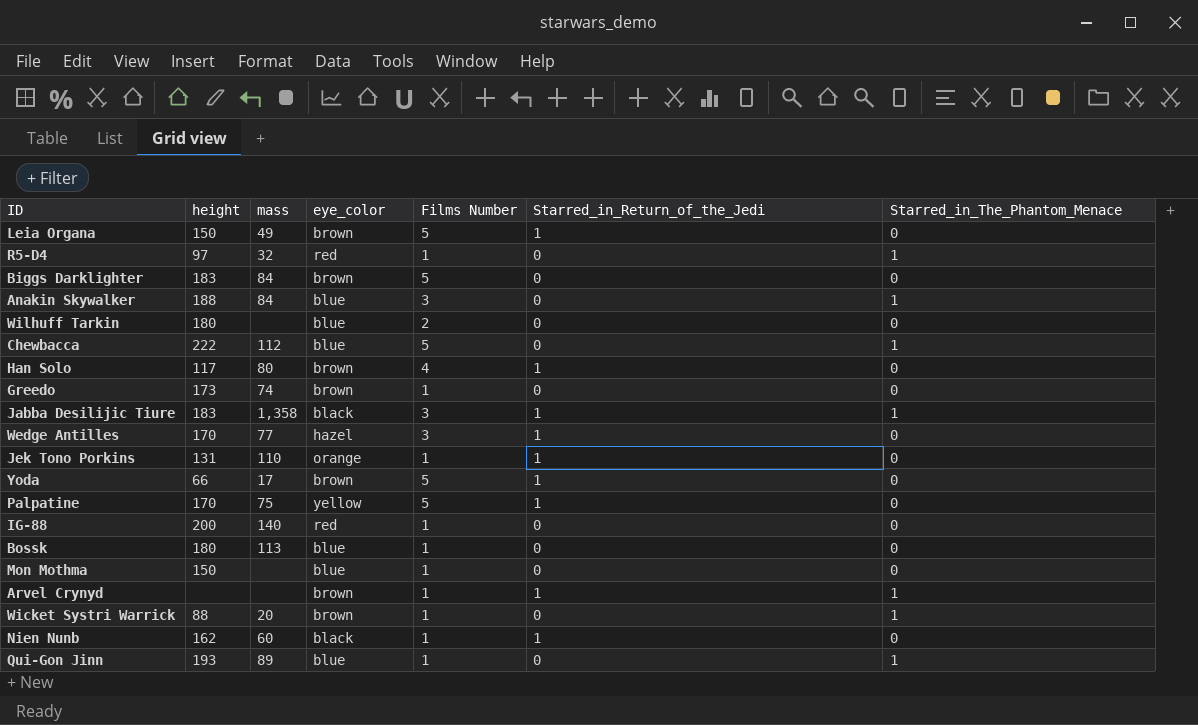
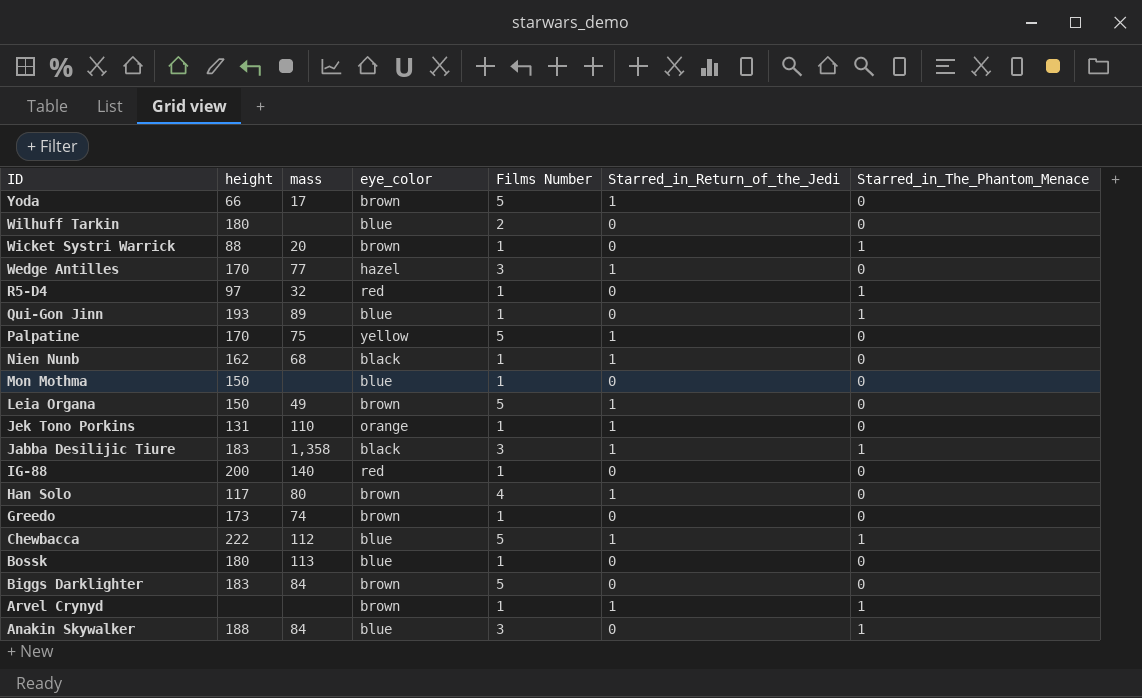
row order: none -> ID descending
Nien Nunb | mass: 60 -> 68
Chewbacca | Starred_in_Return_of_the_Jedi: 0 -> 1

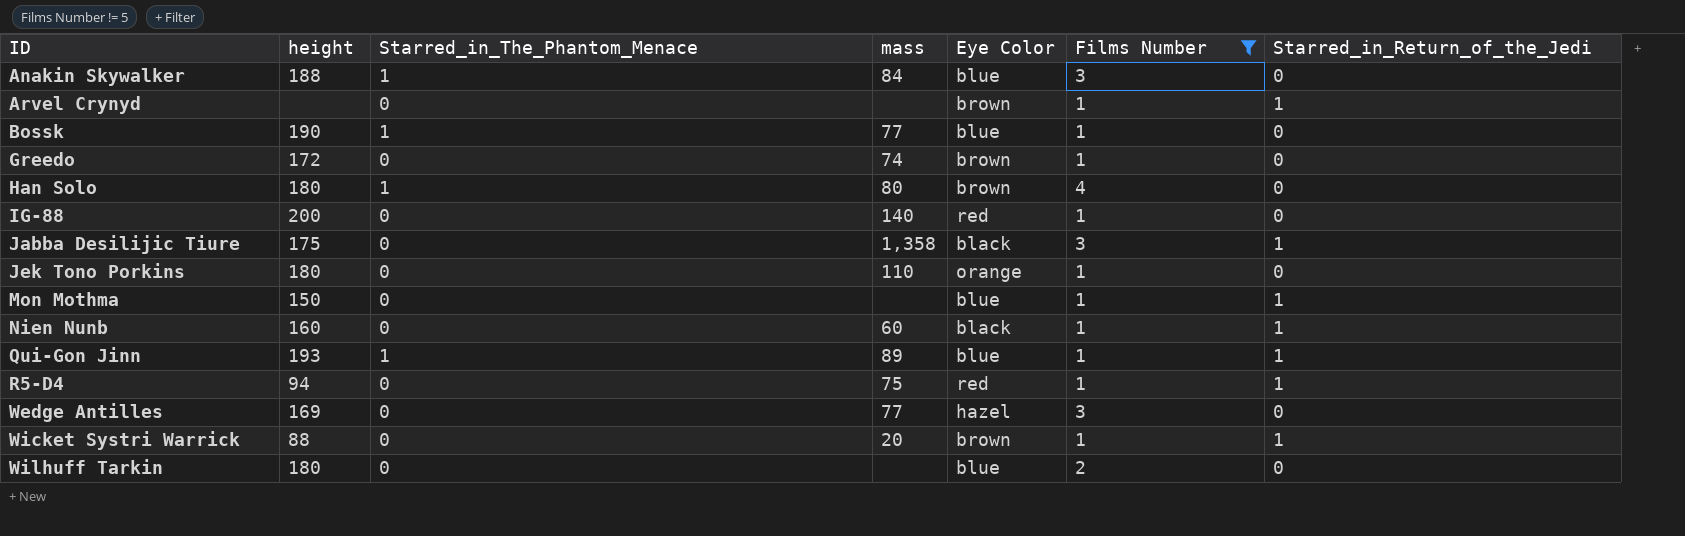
filter: none -> Films Number != 5
row order: ID descending -> ID ascending
column Starred_in_The_Phantom_Menace | position: 7 -> 3
column name: eye_color -> Eye Color
Arvel Crynyd | Starred_in_The_Phantom_Menace: 1 -> 0
Bossk | height: 180 -> 190
Bossk | Starred_in_The_Phantom_Menace: 0 -> 1
Bossk | mass: 113 -> 77
Greedo | height: 173 -> 172
Han Solo | height: 117 -> 180
Han Solo | Starred_in_The_Phantom_Menace: 0 -> 1
Han Solo | Starred_in_Return_of_the_Jedi: 1 -> 0
Jabba Desilijic Tiure | height: 183 -> 175
Jabba Desilijic Tiure | Starred_in_The_Phantom_Menace: 1 -> 0
Jek Tono Porkins | height: 131 -> 180
Jek Tono Porkins | Starred_in_Return_of_the_Jedi: 1 -> 0
Mon Mothma | Starred_in_Return_of_the_Jedi: 0 -> 1
Nien Nunb | height: 162 -> 160
Nien Nunb | mass: 68 -> 60
Qui-Gon Jinn | Starred_in_Return_of_the_Jedi: 0 -> 1
R5-D4 | height: 97 -> 94
R5-D4 | Starred_in_The_Phantom_Menace: 1 -> 0
R5-D4 | mass: 32 -> 75
R5-D4 | Starred_in_Return_of_the_Jedi: 0 -> 1
Wedge Antilles | height: 170 -> 169
Wedge Antilles | Starred_in_Return_of_the_Jedi: 1 -> 0
Wicket Systri Warrick | Starred_in_The_Phantom_Menace: 1 -> 0
Wicket Systri Warrick | Starred_in_Return_of_the_Jedi: 0 -> 1

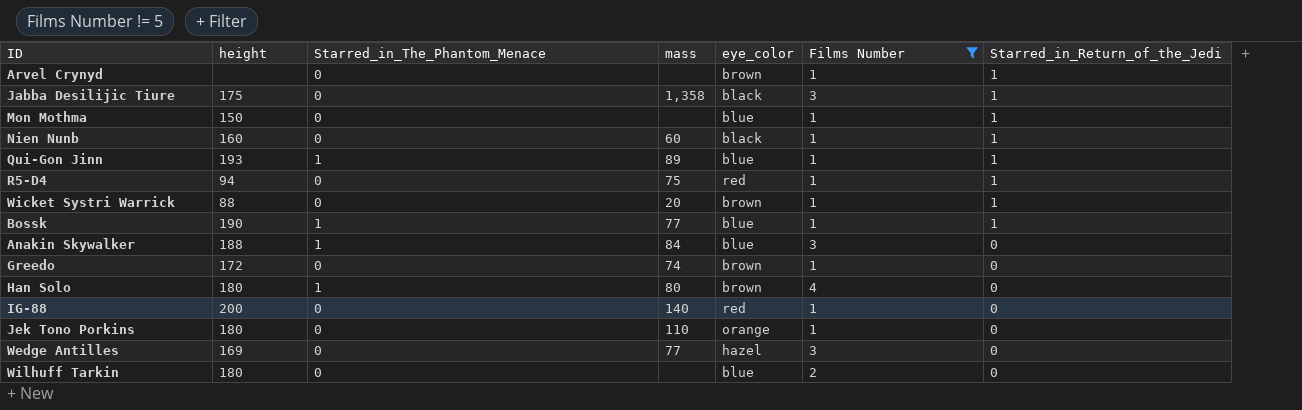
row order: ID ascending -> Starred_in_Return_of_the_Jedi descending
column name: Eye Color -> eye_color
Bossk | Starred_in_Return_of_the_Jedi: 0 -> 1

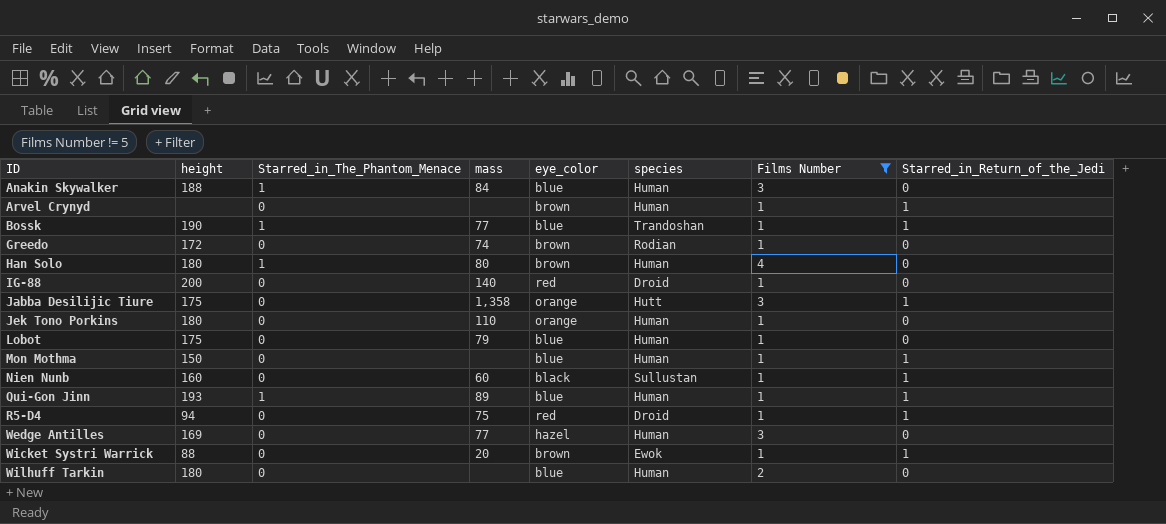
row order: Starred_in_Return_of_the_Jedi descending -> ID ascending
column species | position: none -> 6
Jabba Desilijic Tiure | eye_color: black -> orange
row Lobot: none -> 175 | 0 | 79 | blue | Human | 1 | 0

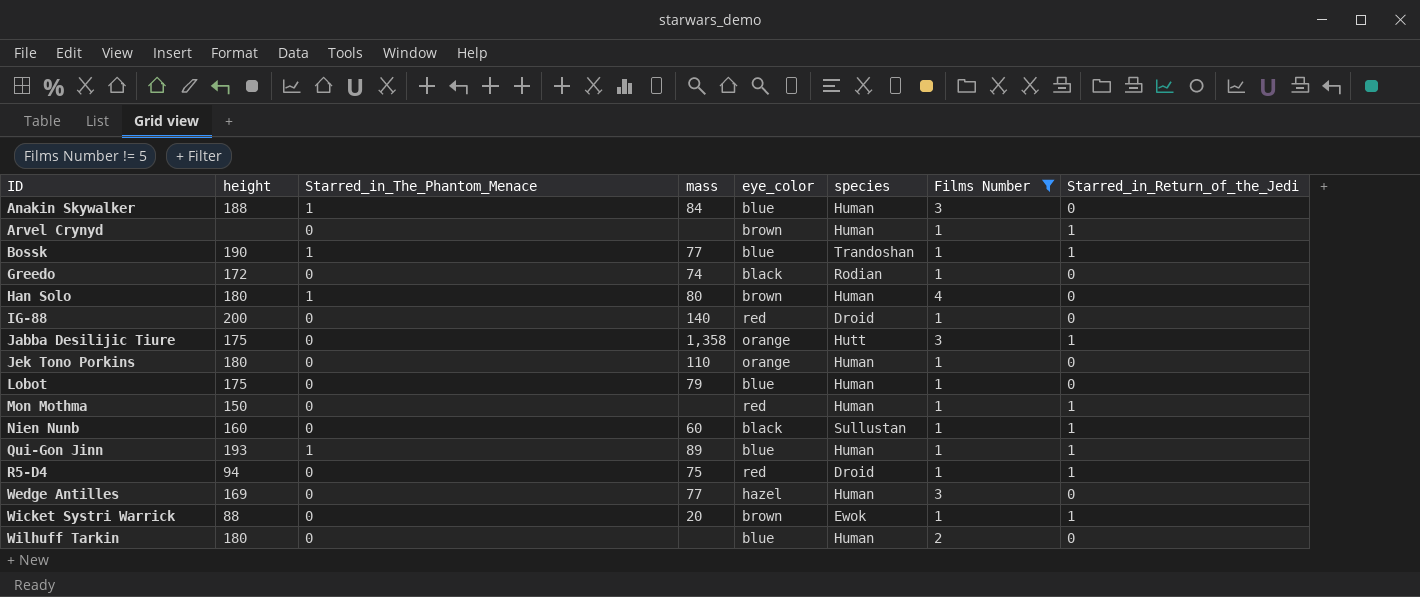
Greedo | eye_color: brown -> black
Mon Mothma | eye_color: blue -> red

